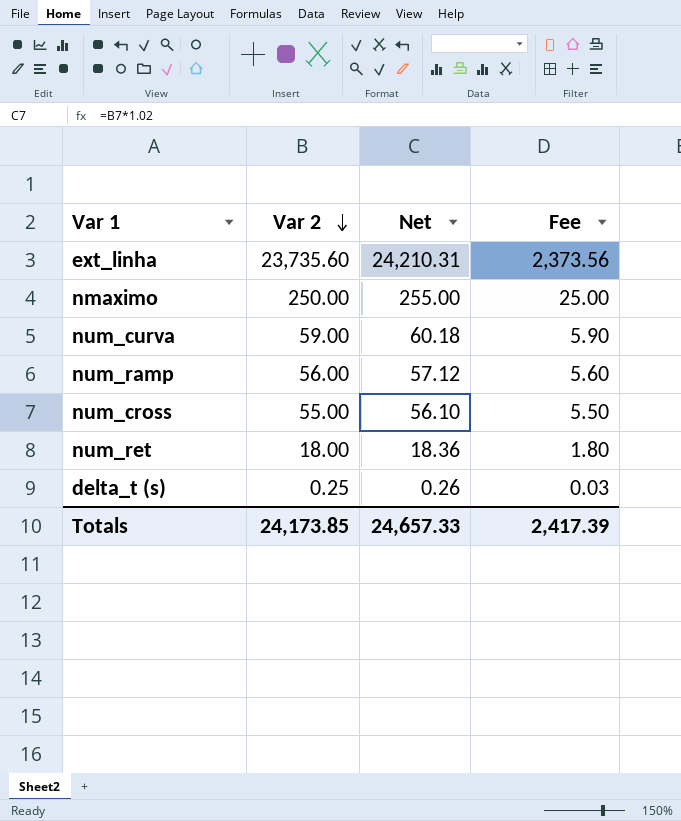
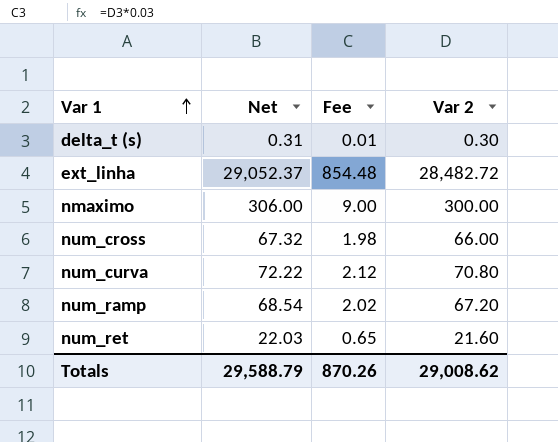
row order: Var 2 descending -> Var 1 ascending
column Fee | formula: [Var 2] * 0.1 -> [Var 2] * 0.03
column Var 2 | position: 2 -> 4
delta_t (s) | Net: 0.26 -> 0.31
delta_t (s) | Var 2: 0.25 -> 0.30
ext_linha | Net: 24,210.31 -> 29,052.37
ext_linha | Var 2: 23,735.60 -> 28,482.72
nmaximo | Net: 255.00 -> 306.00
nmaximo | Var 2: 250.00 -> 300.00
num_cross | Net: 56.10 -> 67.32
num_cross | Var 2: 55.00 -> 66.00
num_curva | Net: 60.18 -> 72.22
num_curva | Var 2: 59.00 -> 70.80
num_ramp | Net: 57.12 -> 68.54
num_ramp | Var 2: 56.00 -> 67.20
num_ret | Net: 18.36 -> 22.03
num_ret | Var 2: 18.00 -> 21.60
Totals | Net: 24,657.33 -> 29,588.79
Totals | Fee: 2,417.39 -> 870.26
Totals | Var 2: 24,173.85 -> 29,008.62

